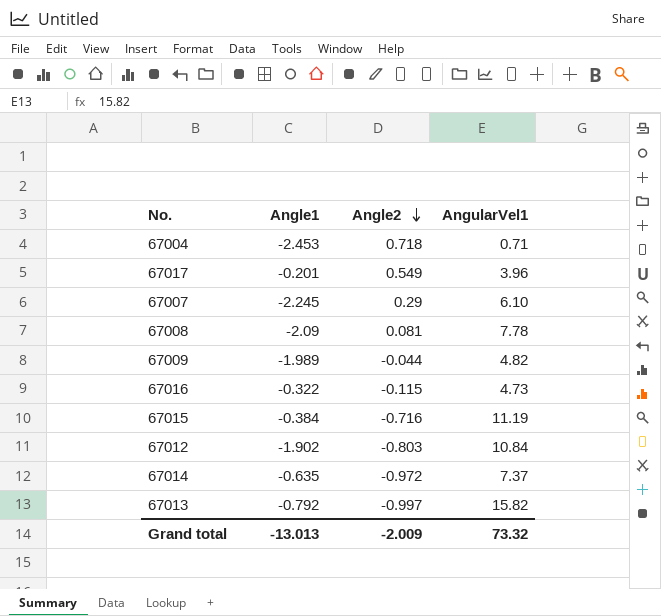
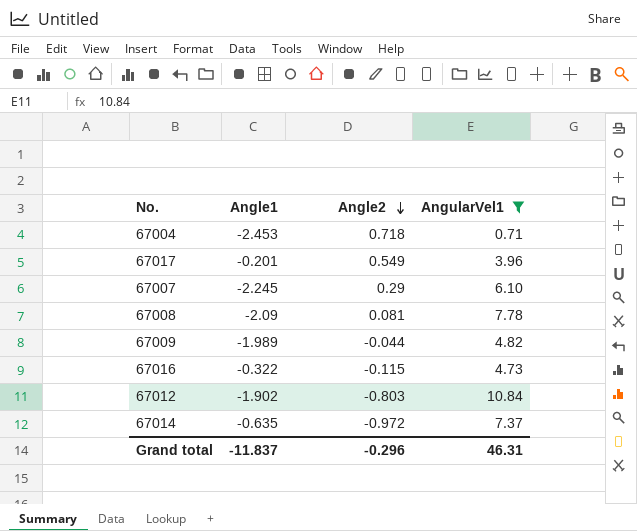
filter: none -> AngularVel1 <= 10.84
Grand total | Angle1: -13.013 -> -11.837
Grand total | Angle2: -2.009 -> -0.296
Grand total | AngularVel1: 73.32 -> 46.31

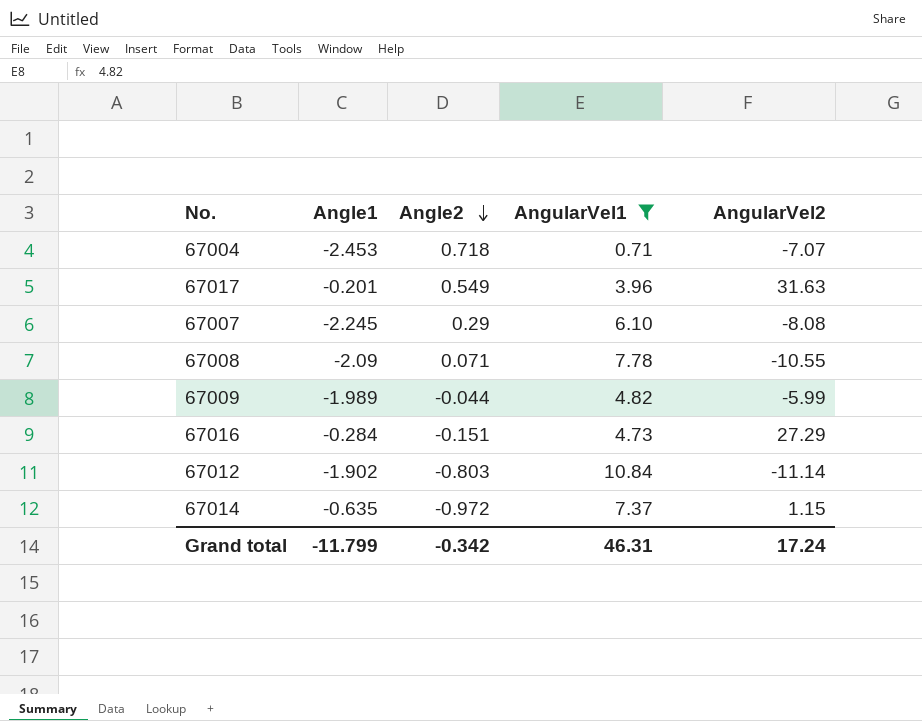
column AngularVel2 | position: none -> 5
67008 | Angle2: 0.081 -> 0.071
67016 | Angle1: -0.322 -> -0.284
67016 | Angle2: -0.115 -> -0.151
Grand total | Angle1: -11.837 -> -11.799
Grand total | Angle2: -0.296 -> -0.342

